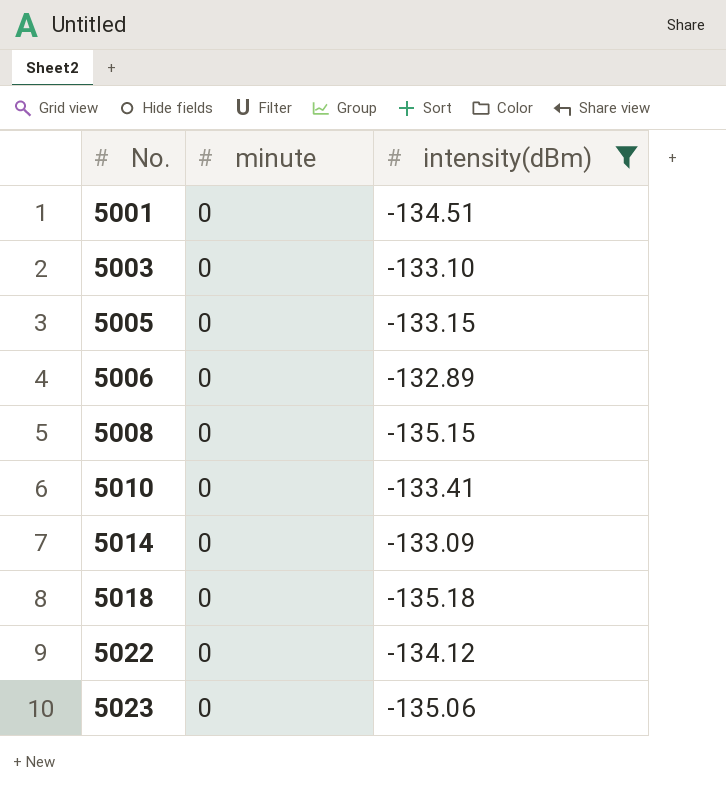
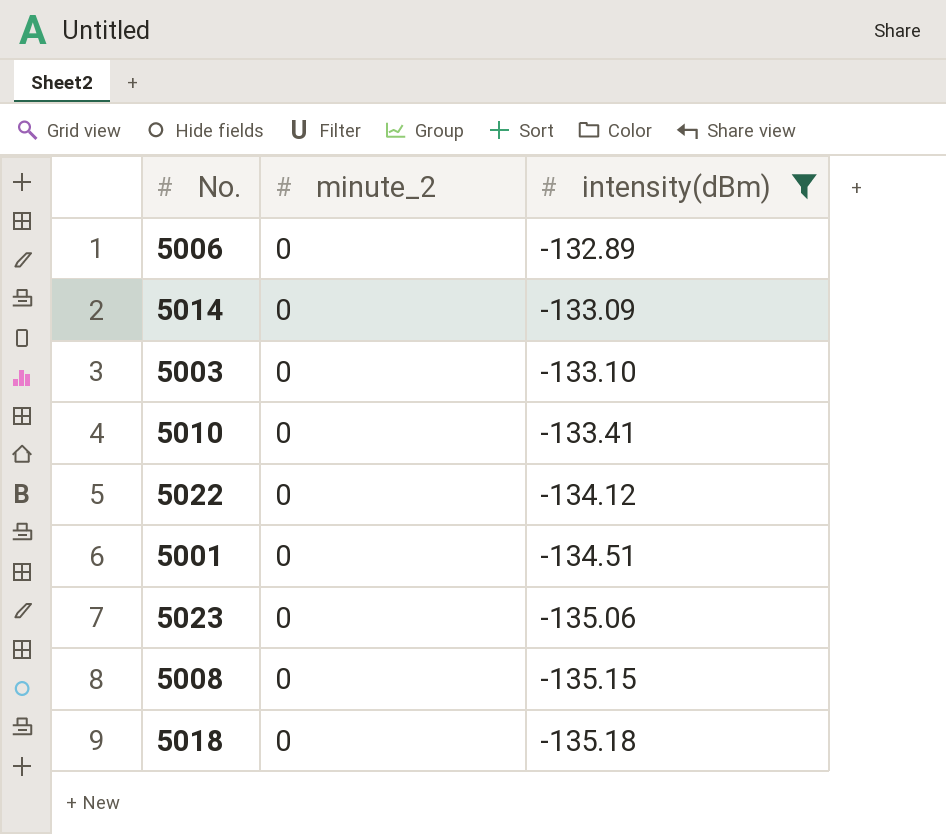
row order: No. ascending -> intensity(dBm) descending
column name: minute -> minute_2
row 5005: 0 | -133.15 -> none

